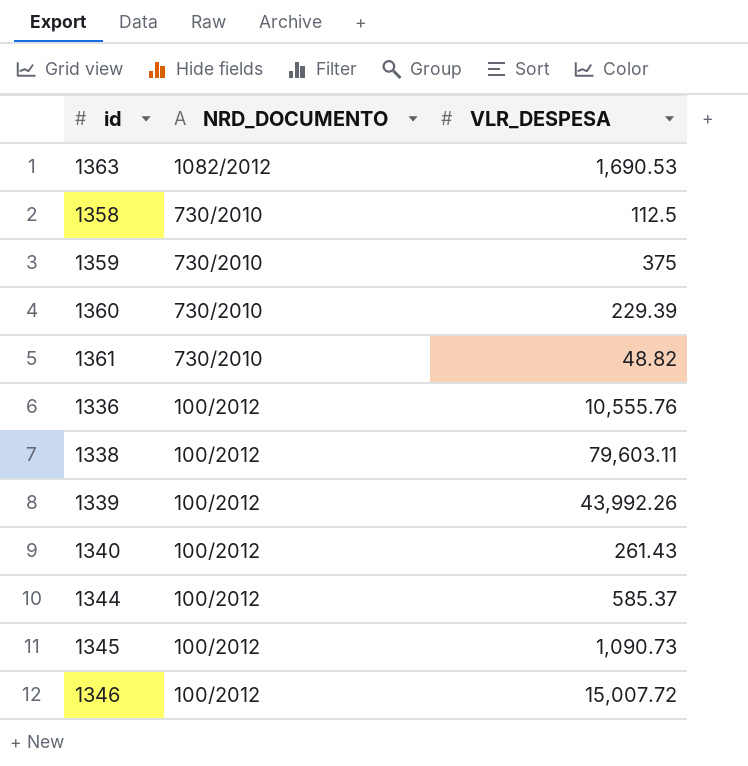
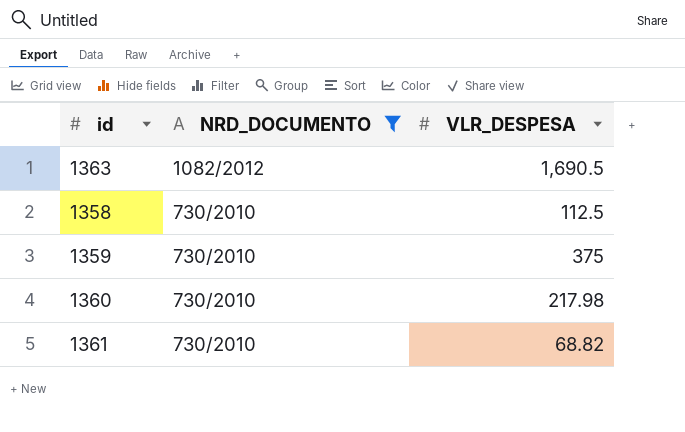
filter: none -> NRD_DOCUMENTO != 100/2012
1363 | VLR_DESPESA: 1,690.53 -> 1,690.5
1360 | VLR_DESPESA: 229.39 -> 217.98
1361 | VLR_DESPESA: 48.82 -> 68.82

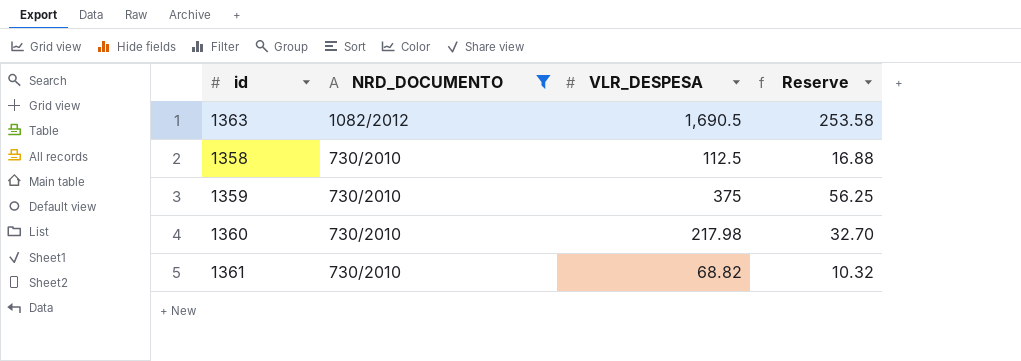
column Reserve | formula: none -> [VLR_DESPESA] * 0.15

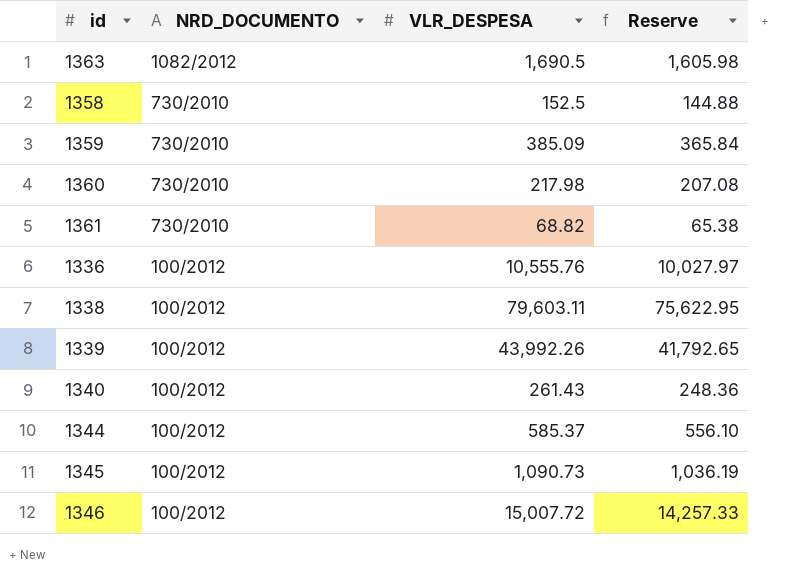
filter: NRD_DOCUMENTO != 100/2012 -> none
column Reserve | formula: [VLR_DESPESA] * 0.15 -> [VLR_DESPESA] * 0.95
1358 | VLR_DESPESA: 112.5 -> 152.5
1359 | VLR_DESPESA: 375 -> 385.09

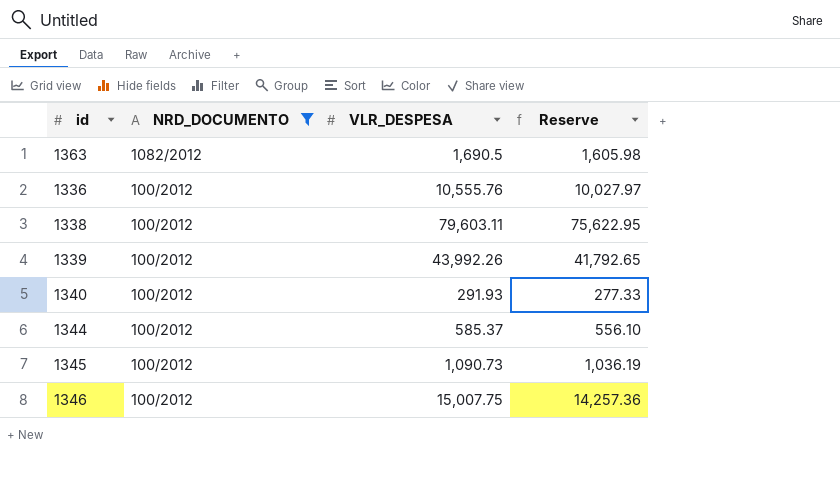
filter: none -> NRD_DOCUMENTO != 730/2010
1340 | VLR_DESPESA: 261.43 -> 291.93
1340 | Reserve: 248.36 -> 277.33
1346 | VLR_DESPESA: 15,007.72 -> 15,007.75
1346 | Reserve: 14,257.33 -> 14,257.36

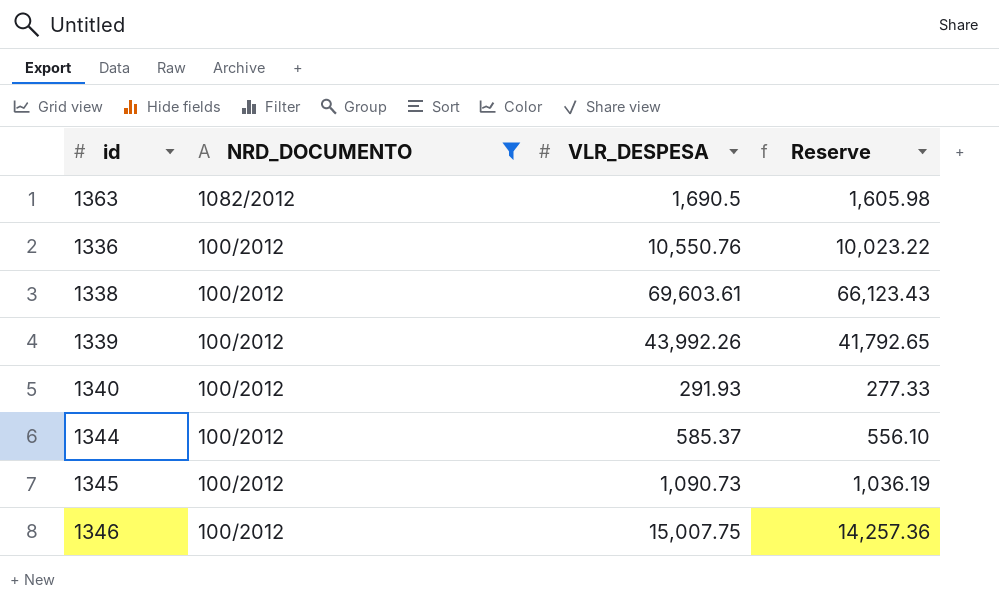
1336 | VLR_DESPESA: 10,555.76 -> 10,550.76
1336 | Reserve: 10,027.97 -> 10,023.22
1338 | VLR_DESPESA: 79,603.11 -> 69,603.61
1338 | Reserve: 75,622.95 -> 66,123.43

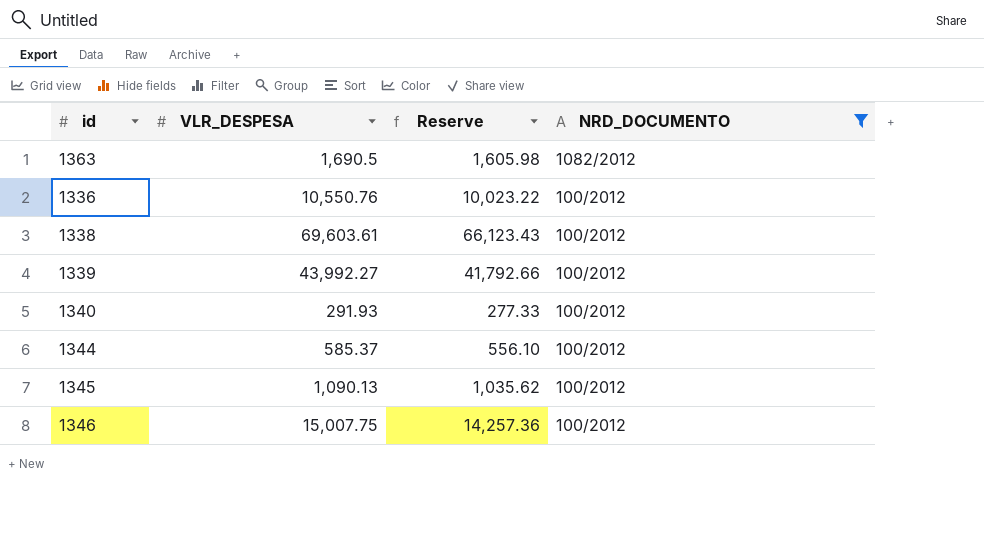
column NRD_DOCUMENTO | position: 2 -> 4
1339 | VLR_DESPESA: 43,992.26 -> 43,992.27
1339 | Reserve: 41,792.65 -> 41,792.66
1345 | VLR_DESPESA: 1,090.73 -> 1,090.13
1345 | Reserve: 1,036.19 -> 1,035.62

